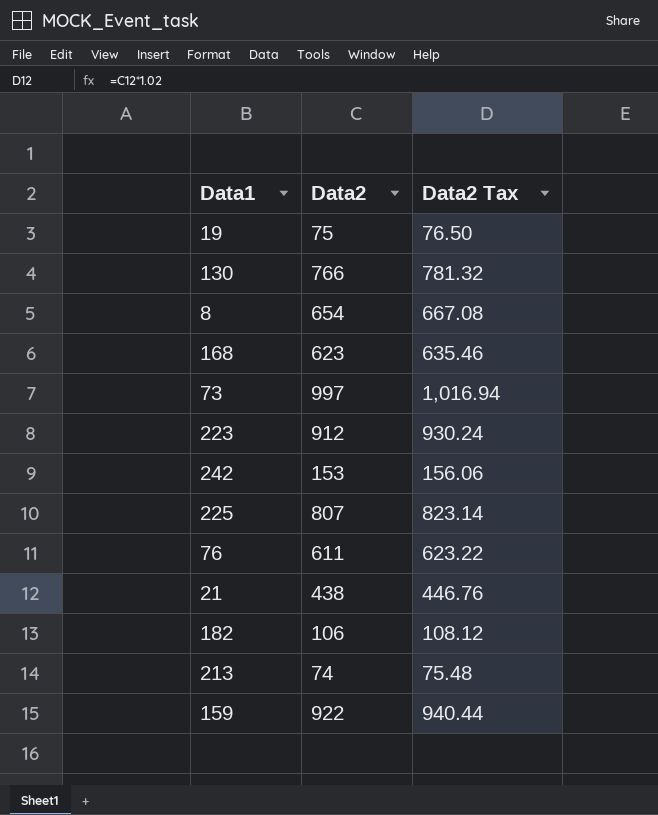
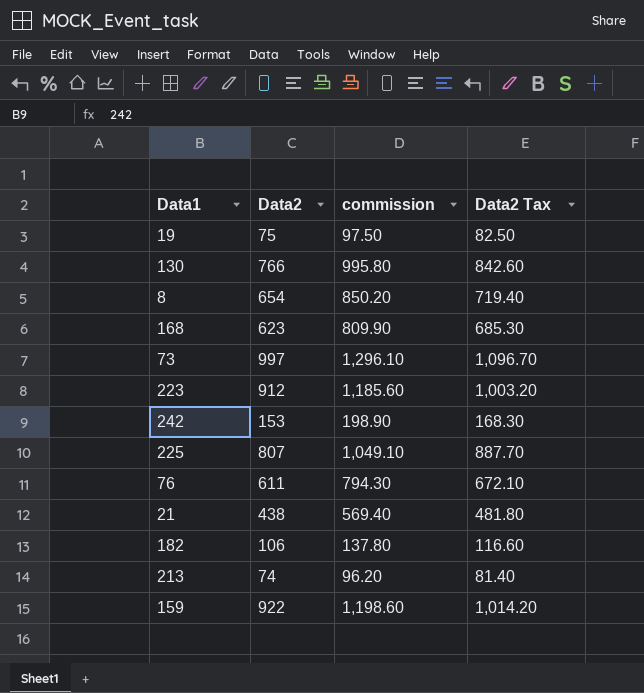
column commission | formula: none -> [Data2] * 1.3
column Data2 Tax | formula: [Data2] * 1.02 -> [Data2] * 1.1

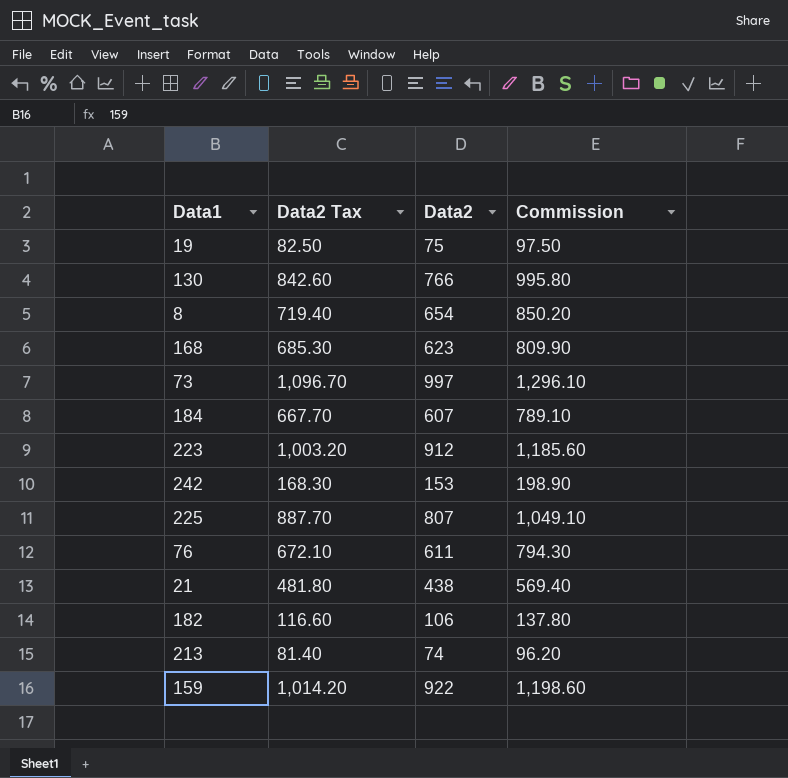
column Data2 Tax | position: 4 -> 2
column name: commission -> Commission
row 184: none -> 667.70 | 607 | 789.10

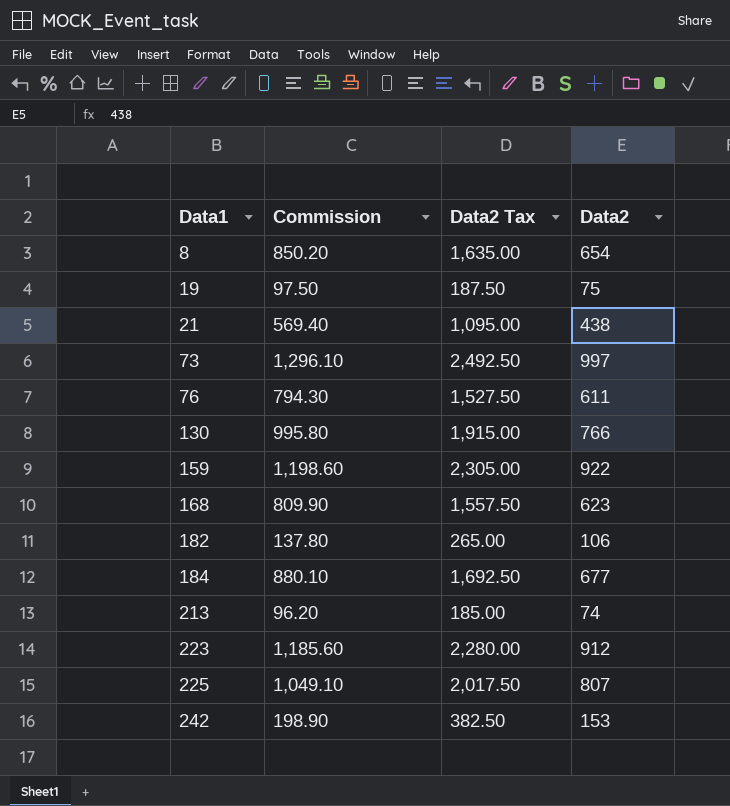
row order: none -> Data1 ascending
column Commission | position: 4 -> 2
column Data2 Tax | formula: [Data2] * 1.1 -> [Data2] * 2.5
184 | Commission: 789.10 -> 880.10
184 | Data2: 607 -> 677

